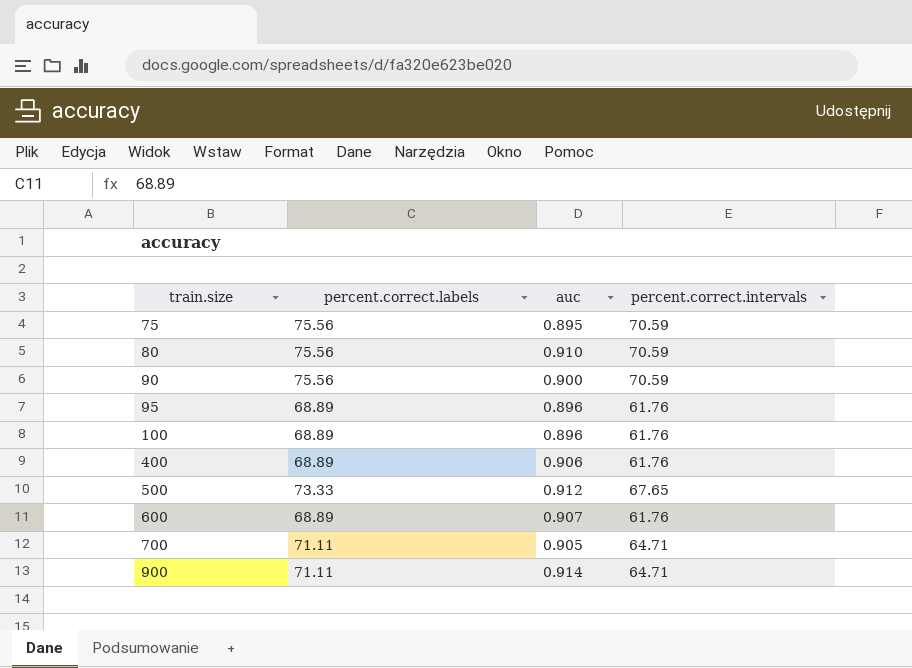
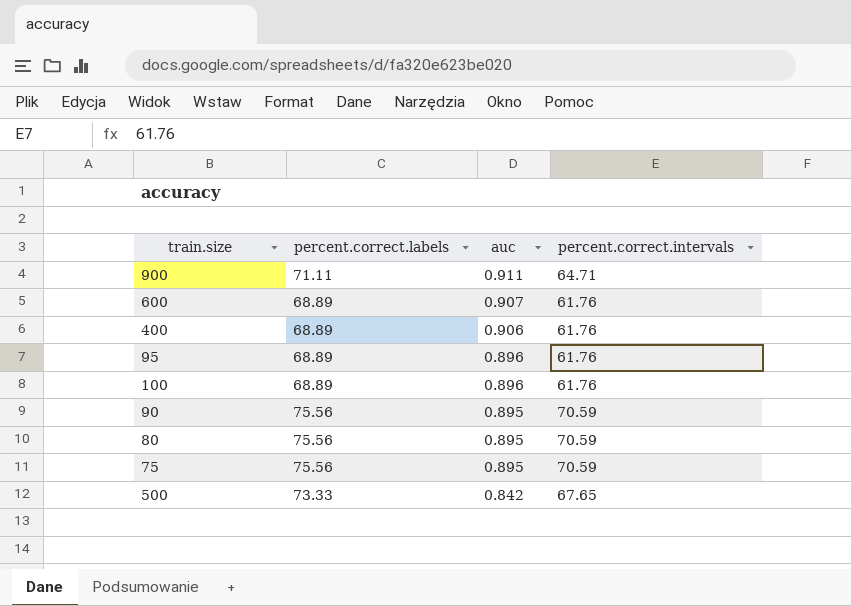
row order: train.size ascending -> auc descending
row 700: 71.11 | 0.905 | 64.71 -> none
900 | auc: 0.914 -> 0.911
90 | auc: 0.900 -> 0.895
80 | auc: 0.910 -> 0.895
500 | auc: 0.912 -> 0.842

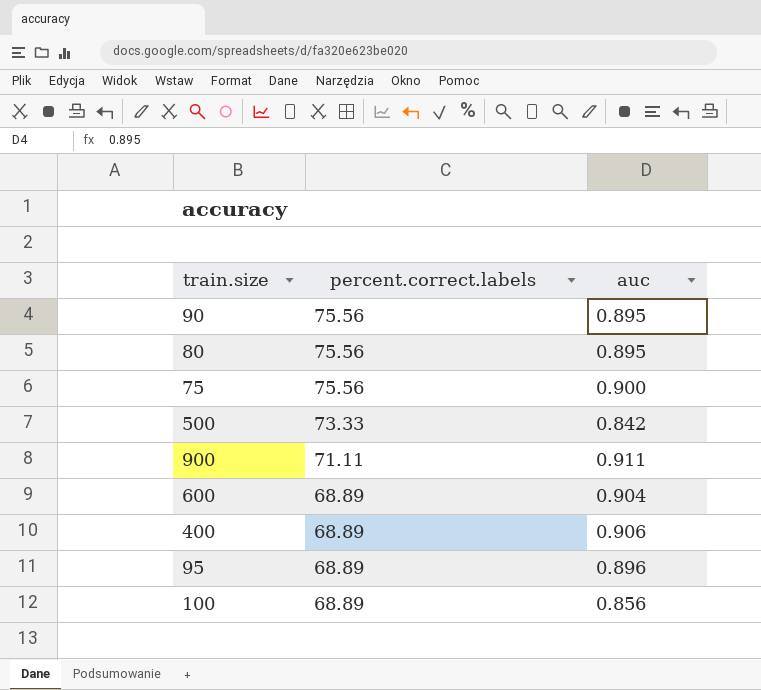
row order: auc descending -> percent.correct.labels descending
column percent.correct.intervals | position: 4 -> none
75 | auc: 0.895 -> 0.900
600 | auc: 0.907 -> 0.904
100 | auc: 0.896 -> 0.856

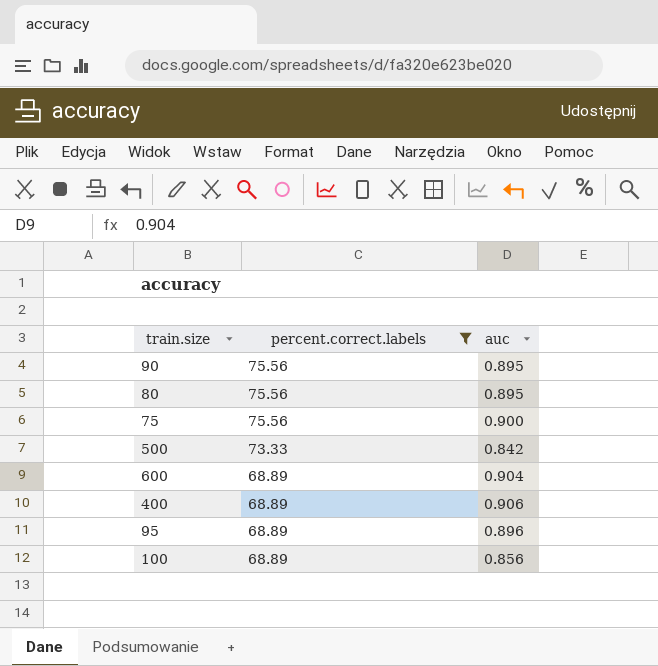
filter: none -> percent.correct.labels != 71.11

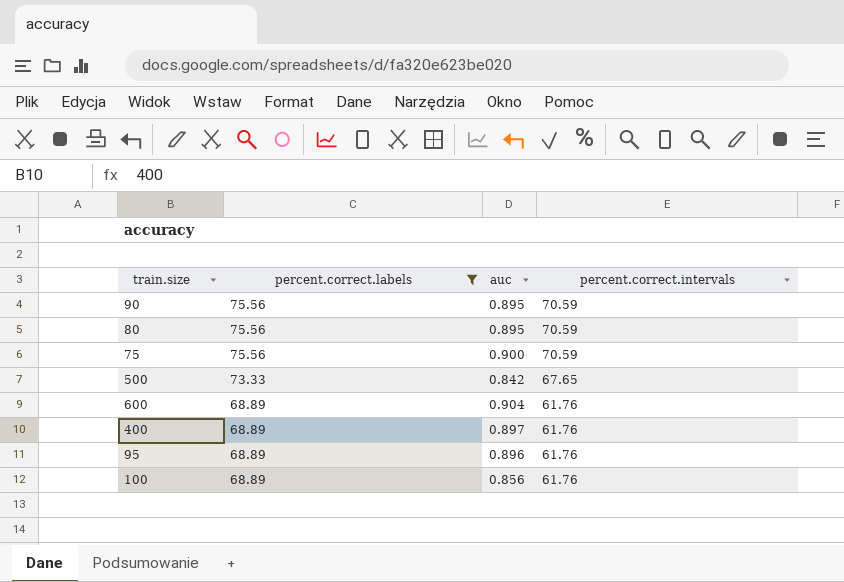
column percent.correct.intervals | position: none -> 4
400 | auc: 0.906 -> 0.897

